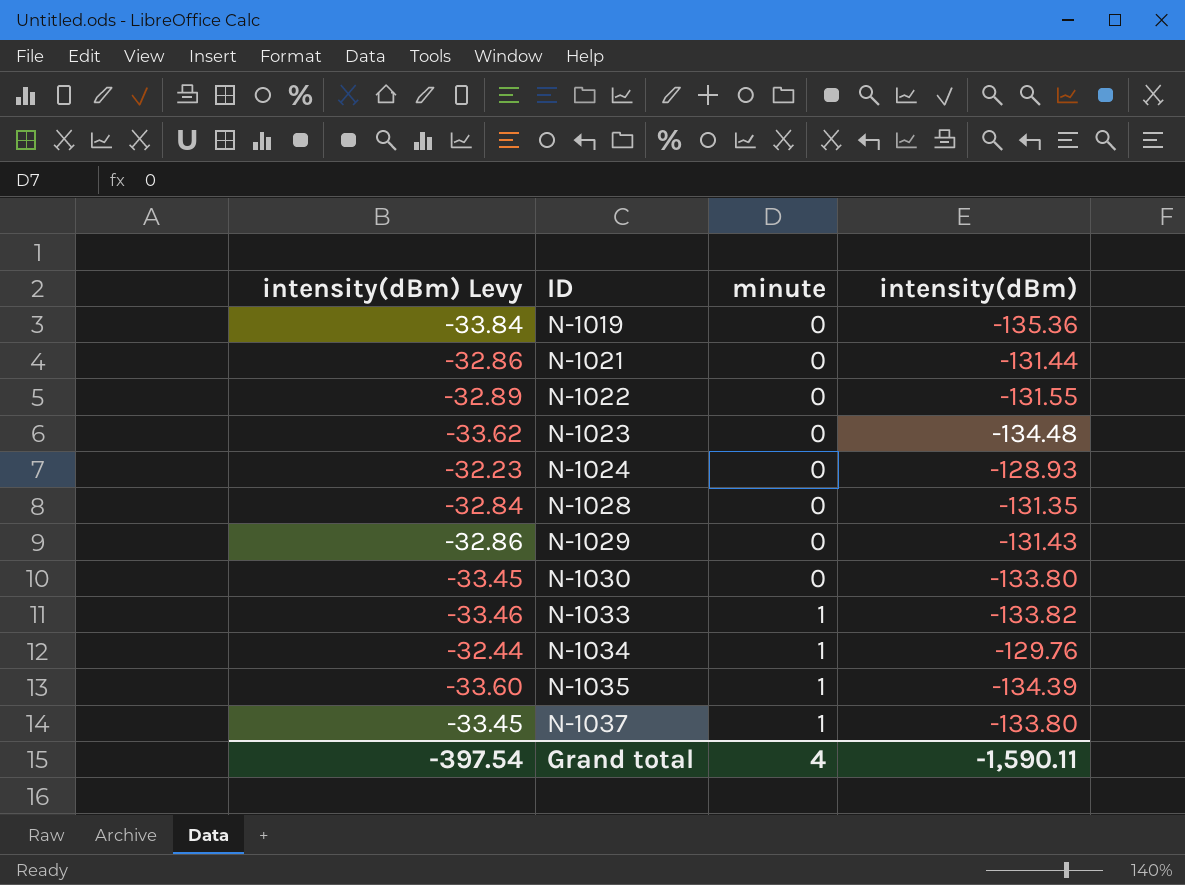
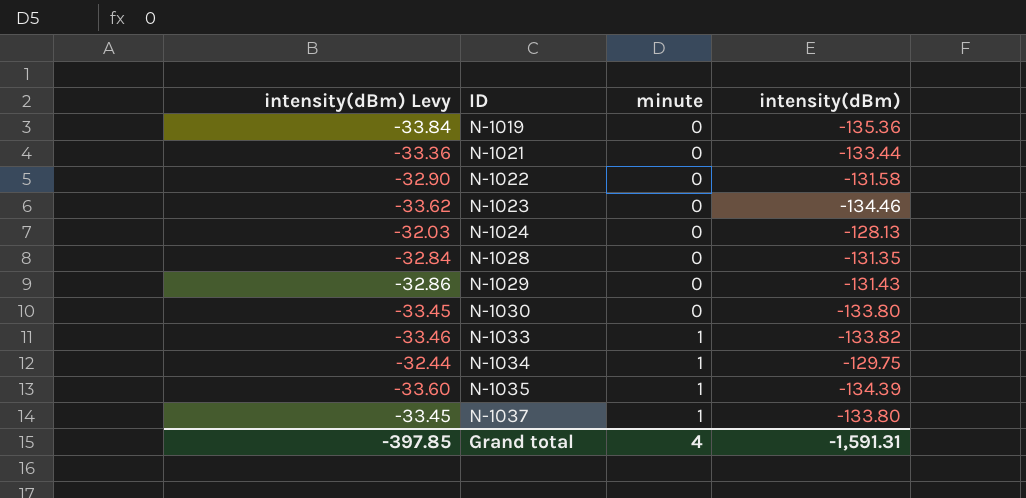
N-1021 | intensity(dBm) Levy: -32.86 -> -33.36
N-1021 | intensity(dBm): -131.44 -> -133.44
N-1022 | intensity(dBm) Levy: -32.89 -> -32.90
N-1022 | intensity(dBm): -131.55 -> -131.58
N-1023 | intensity(dBm): -134.48 -> -134.46
N-1024 | intensity(dBm) Levy: -32.23 -> -32.03
N-1024 | intensity(dBm): -128.93 -> -128.13
N-1034 | intensity(dBm): -129.76 -> -129.75
Grand total | intensity(dBm) Levy: -397.54 -> -397.85
Grand total | intensity(dBm): -1,590.11 -> -1,591.31

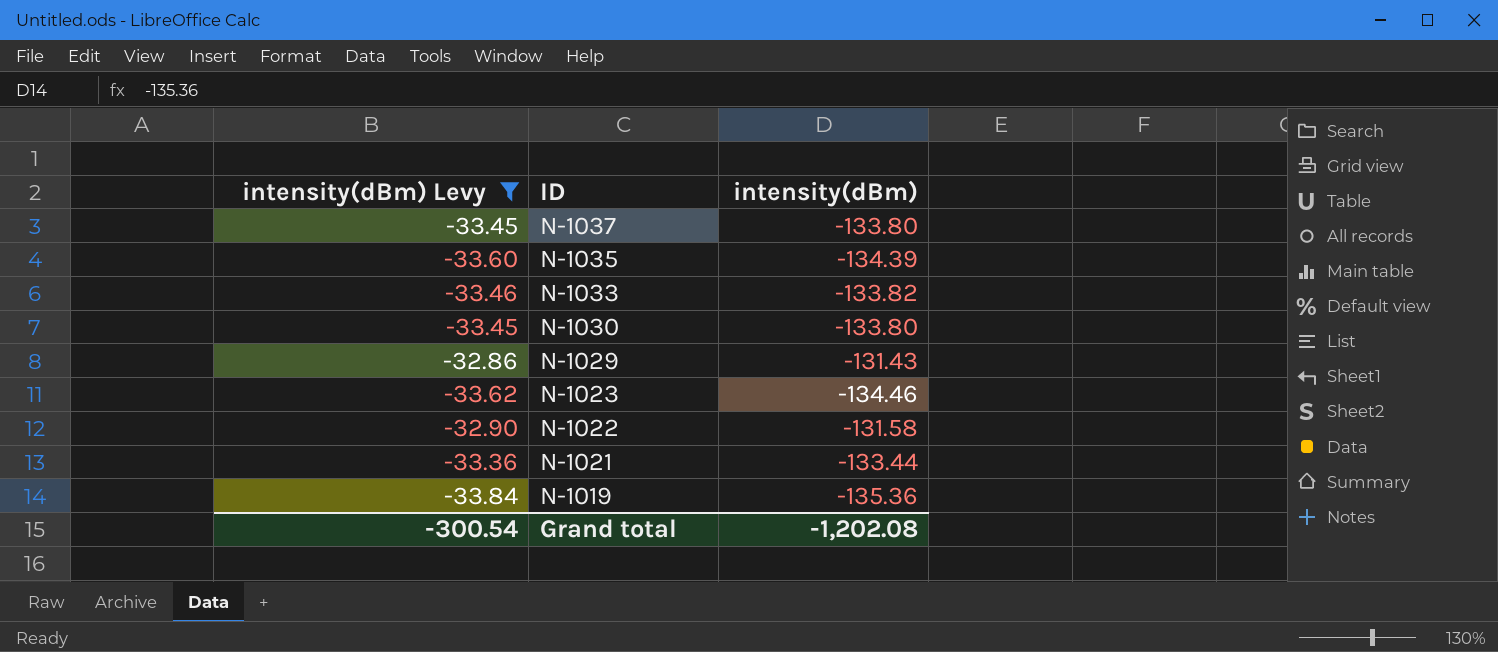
filter: none -> intensity(dBm) Levy <= -32.86
row order: ID ascending -> ID descending
column minute | position: 3 -> none
Grand total | intensity(dBm) Levy: -397.85 -> -300.54
Grand total | intensity(dBm): -1,591.31 -> -1,202.08

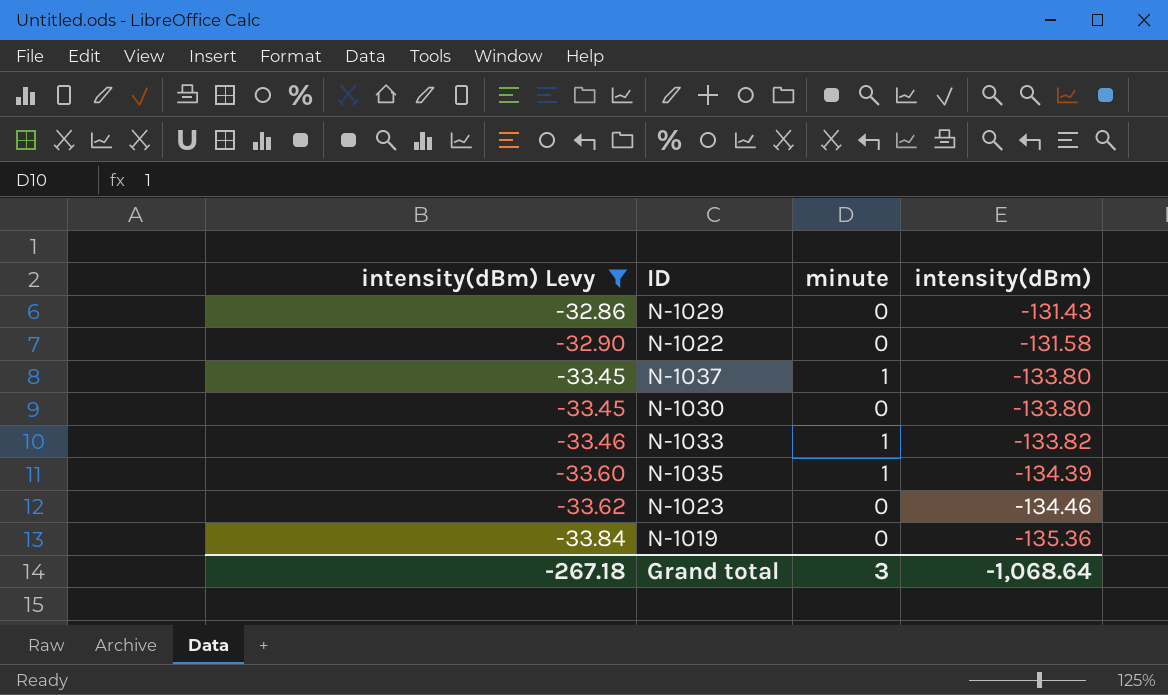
row order: ID descending -> intensity(dBm) Levy descending
column minute | position: none -> 3
row N-1021: -33.36 | -133.44 -> none
Grand total | intensity(dBm) Levy: -300.54 -> -267.18
Grand total | intensity(dBm): -1,202.08 -> -1,068.64

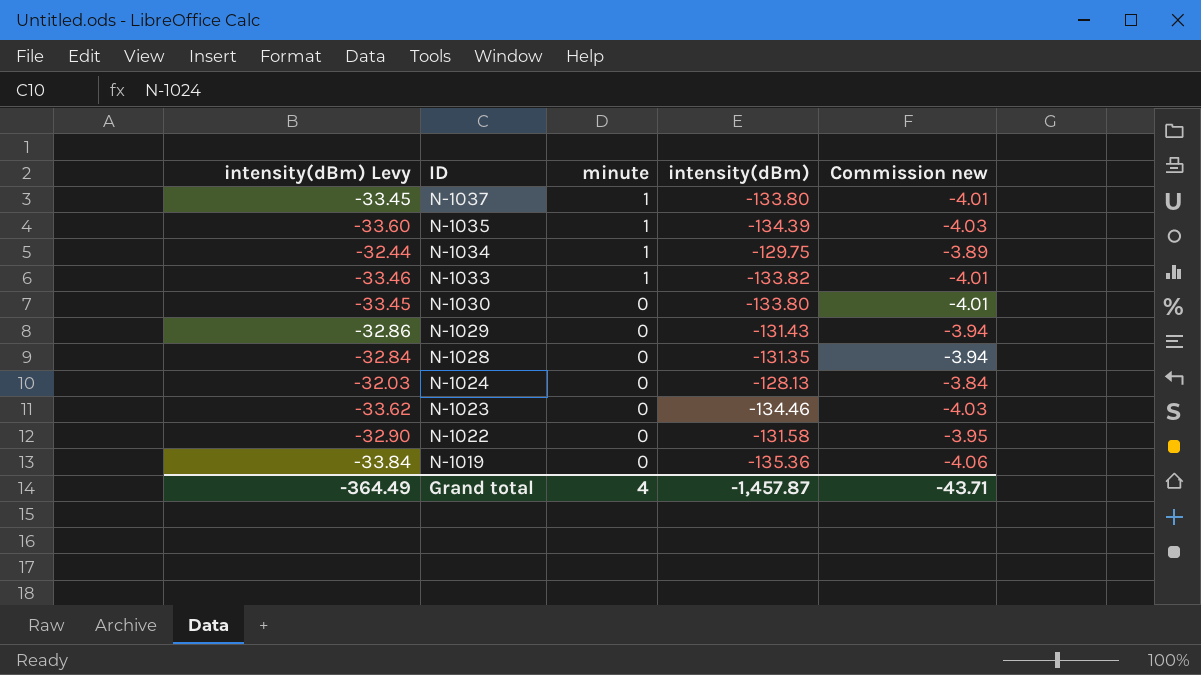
filter: intensity(dBm) Levy <= -32.86 -> none
row order: intensity(dBm) Levy descending -> ID descending
column Commission new | formula: none -> [intensity(dBm)] * 0.03
Grand total | intensity(dBm) Levy: -267.18 -> -364.49
Grand total | minute: 3 -> 4
Grand total | intensity(dBm): -1,068.64 -> -1,457.87

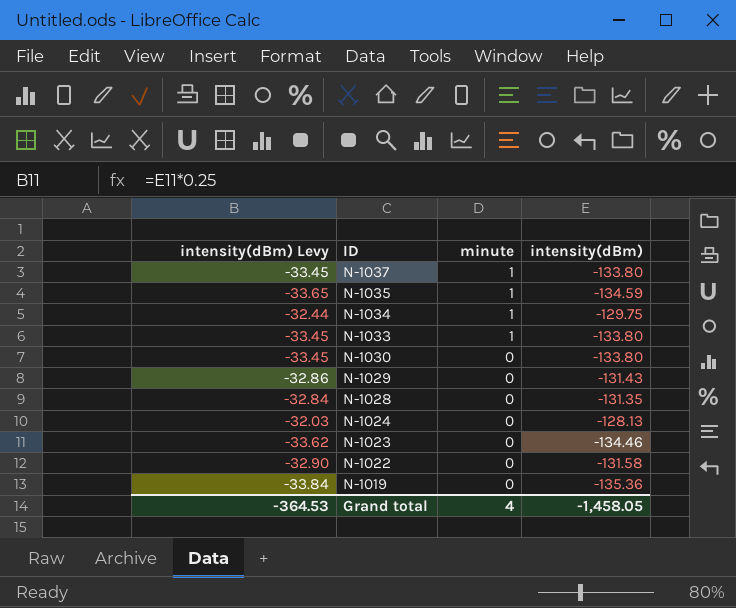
column Commission new | formula: [intensity(dBm)] * 0.03 -> none
N-1035 | intensity(dBm) Levy: -33.60 -> -33.65
N-1035 | intensity(dBm): -134.39 -> -134.59
N-1033 | intensity(dBm) Levy: -33.46 -> -33.45
N-1033 | intensity(dBm): -133.82 -> -133.80
Grand total | intensity(dBm) Levy: -364.49 -> -364.53
Grand total | intensity(dBm): -1,457.87 -> -1,458.05

